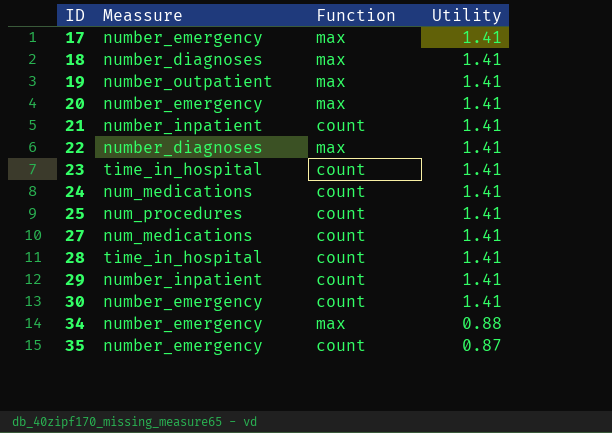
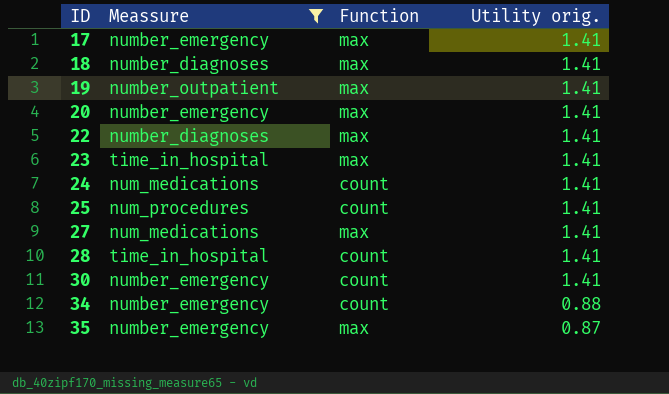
filter: none -> Meassure != number_inpatient
column name: Utility -> Utility orig.
23 | Function: count -> max
27 | Function: count -> max
34 | Function: max -> count
35 | Function: count -> max

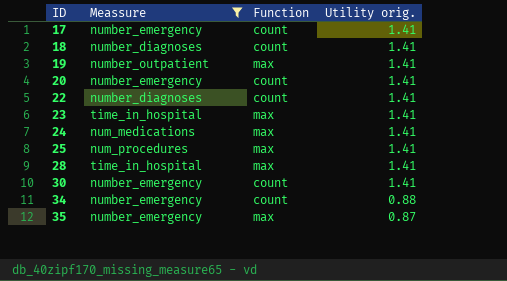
row 27: num_medications | max | 1.41 -> none
17 | Function: max -> count
18 | Function: max -> count
20 | Function: max -> count
22 | Function: max -> count
24 | Function: count -> max
25 | Function: count -> max
28 | Function: count -> max

